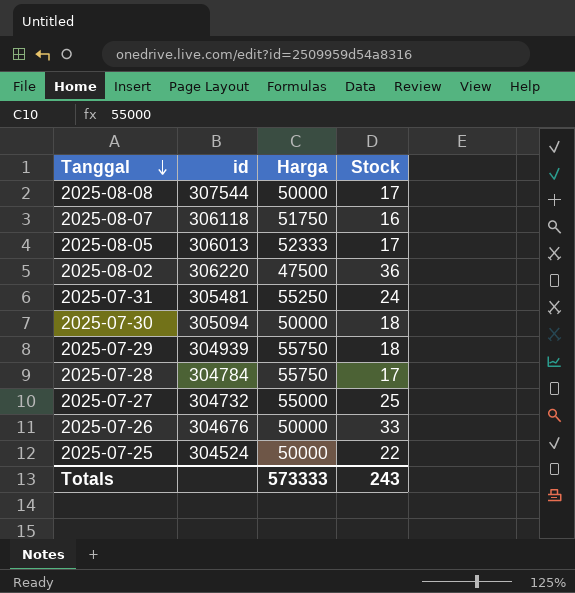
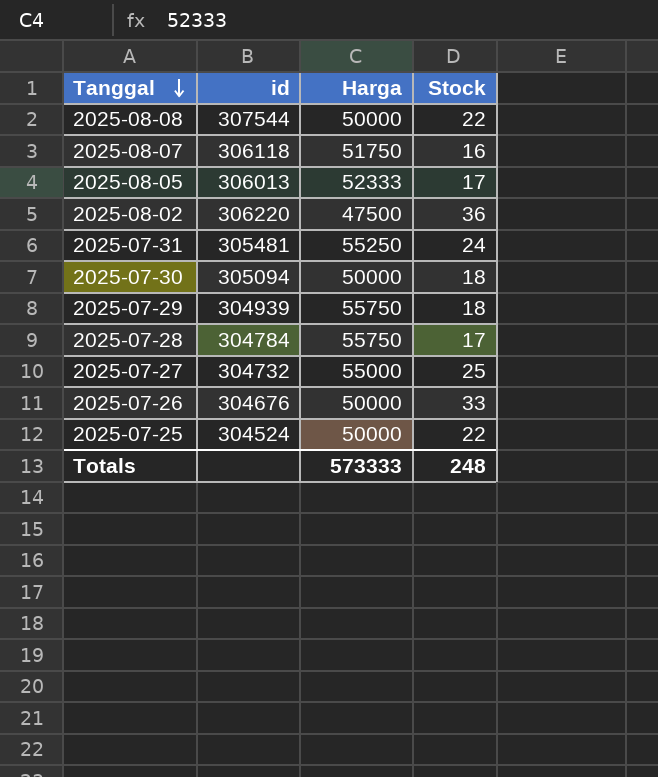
2025-08-08 | Stock: 17 -> 22
Totals | Stock: 243 -> 248

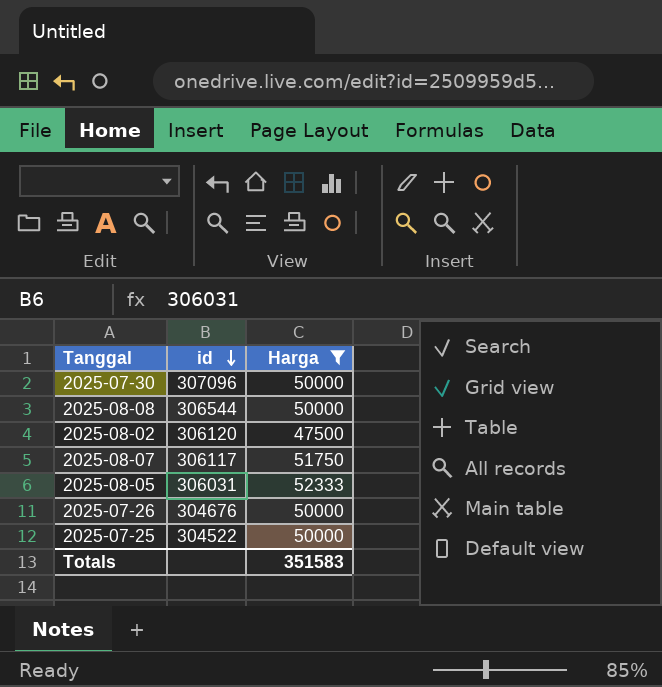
filter: none -> Harga <= 52333
row order: Tanggal descending -> id descending
column Stock | position: 4 -> none
2025-07-30 | id: 305094 -> 307096
2025-08-08 | id: 307544 -> 306544
2025-08-02 | id: 306220 -> 306120
2025-08-07 | id: 306118 -> 306117
2025-08-05 | id: 306013 -> 306031
2025-07-25 | id: 304524 -> 304522
Totals | Harga: 573333 -> 351583

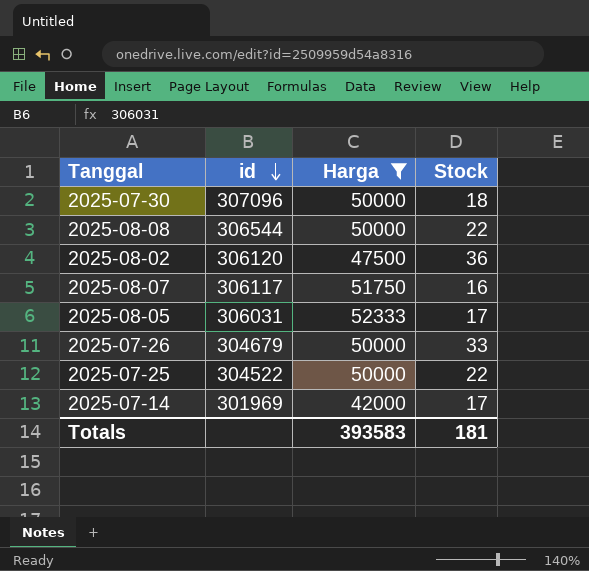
column Stock | position: none -> 4
2025-07-26 | id: 304676 -> 304679
row 2025-07-14: none -> 301969 | 42000 | 17
Totals | Harga: 351583 -> 393583

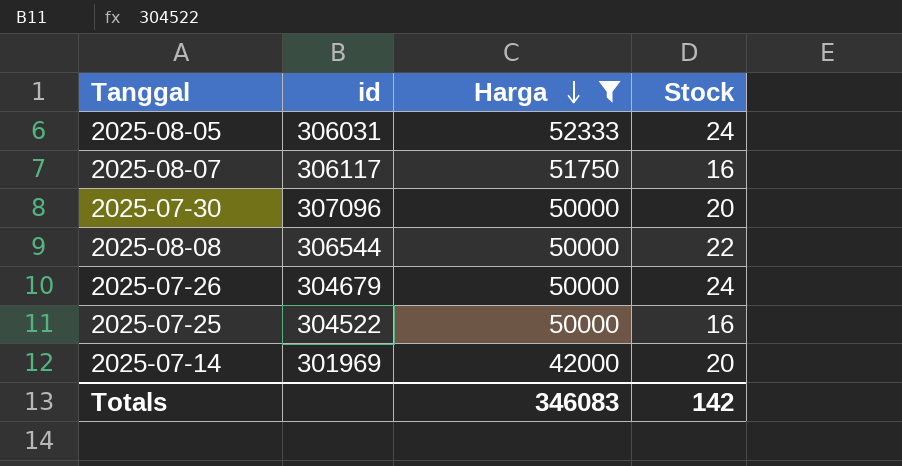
row order: id descending -> Harga descending
row 2025-08-02: 306120 | 47500 | 36 -> none
2025-08-05 | Stock: 17 -> 24
2025-07-30 | Stock: 18 -> 20
2025-07-26 | Stock: 33 -> 24
2025-07-25 | Stock: 22 -> 16
2025-07-14 | Stock: 17 -> 20
Totals | Harga: 393583 -> 346083
Totals | Stock: 181 -> 142

